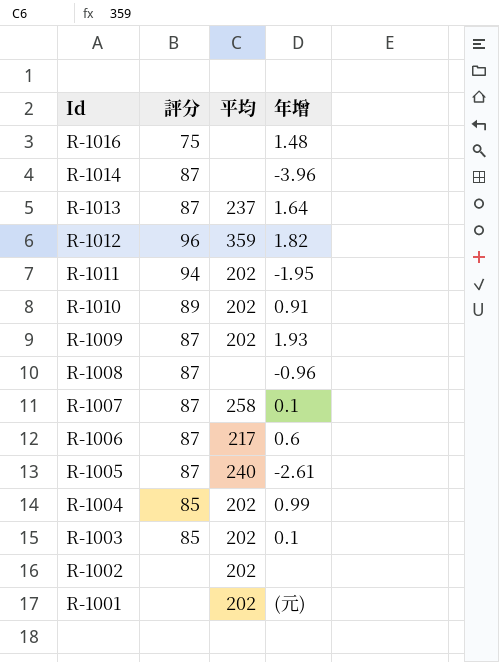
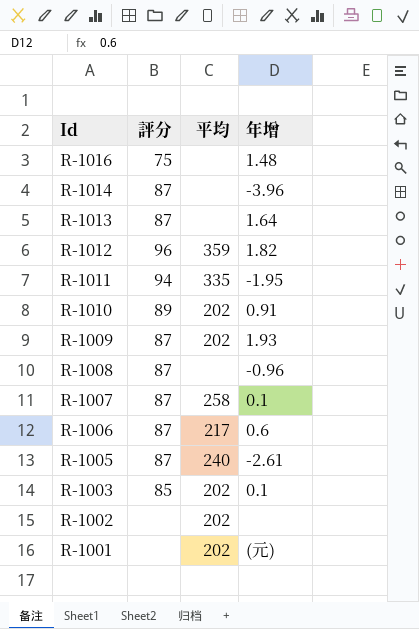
row R-1004: 85 | 202 | 0.99 -> none
R-1013 | 平均: 237 -> none
R-1011 | 平均: 202 -> 335

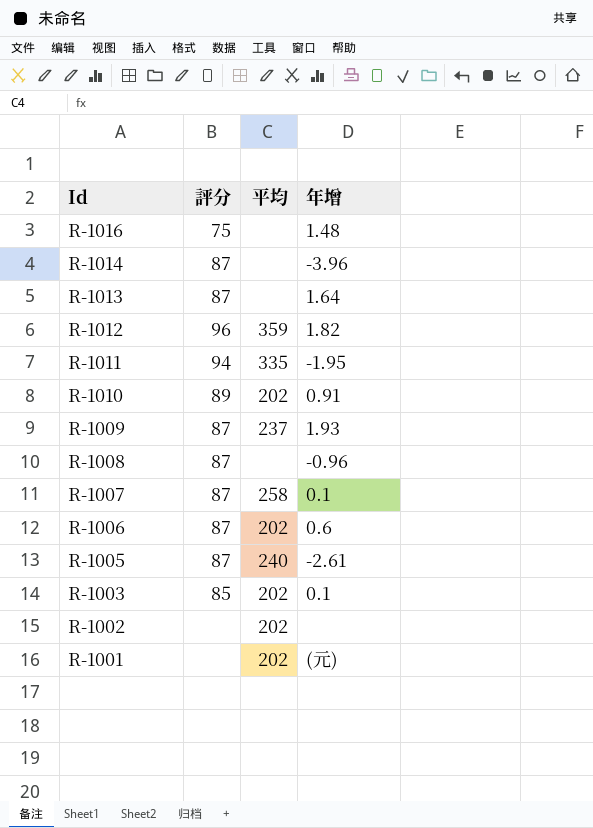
R-1009 | 平均: 202 -> 237
R-1006 | 平均: 217 -> 202

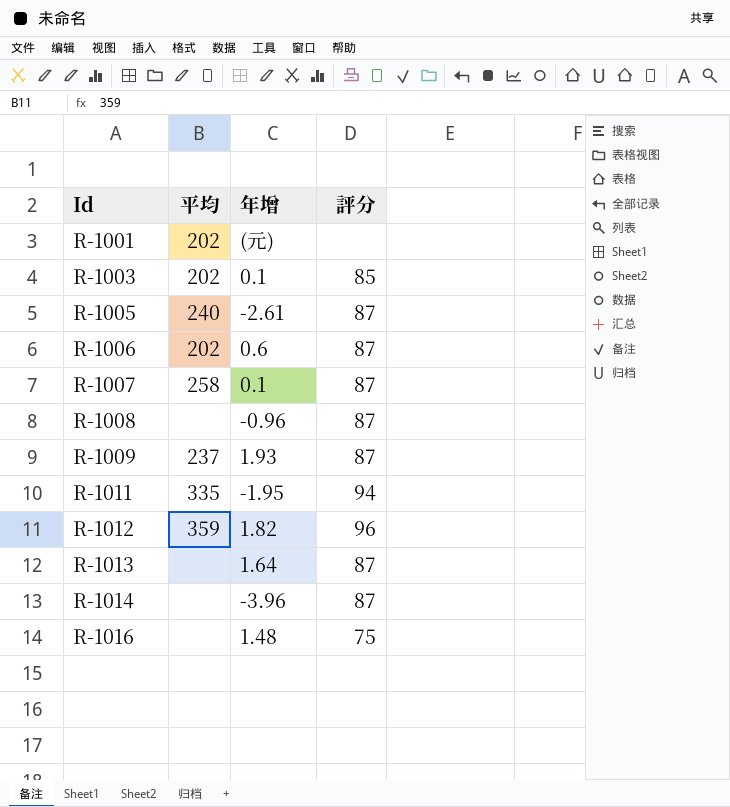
row order: Id descending -> Id ascending
column 評分 | position: 2 -> 4
row R-1010: 89 | 202 | 0.91 -> none
row R-1002: none | 202 | none -> none

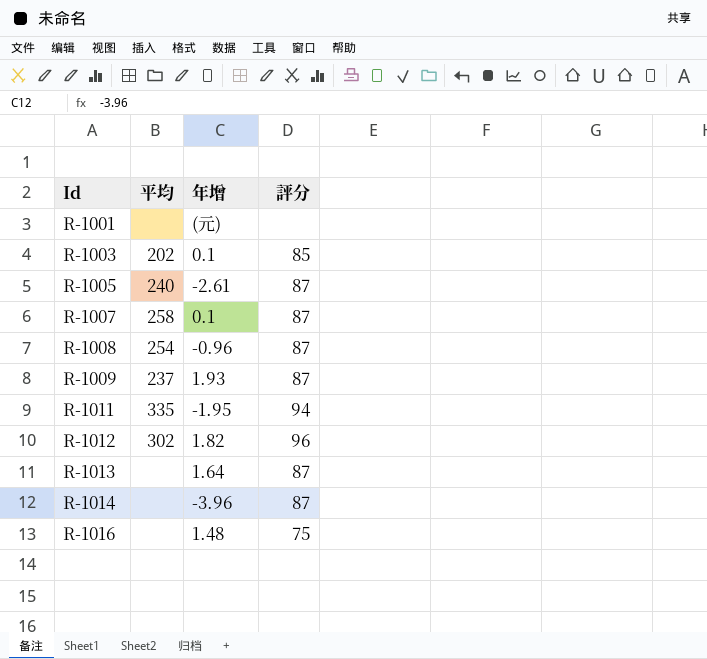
row R-1006: 202 | 0.6 | 87 -> none
R-1001 | 平均: 202 -> none
R-1008 | 平均: none -> 254
R-1012 | 平均: 359 -> 302

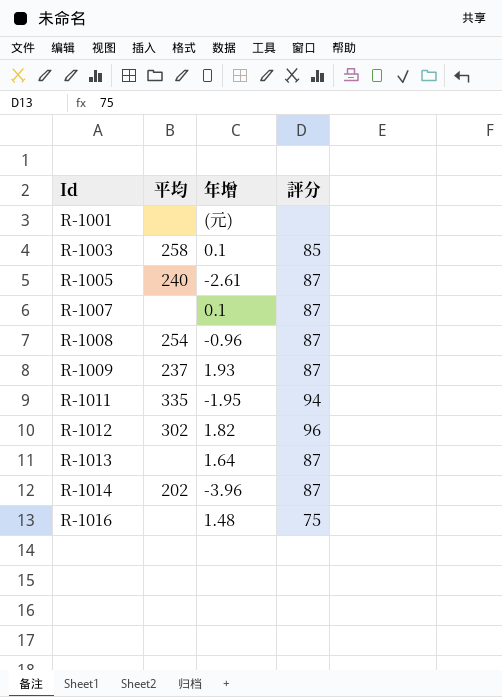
R-1003 | 平均: 202 -> 258
R-1007 | 平均: 258 -> none
R-1014 | 平均: none -> 202

